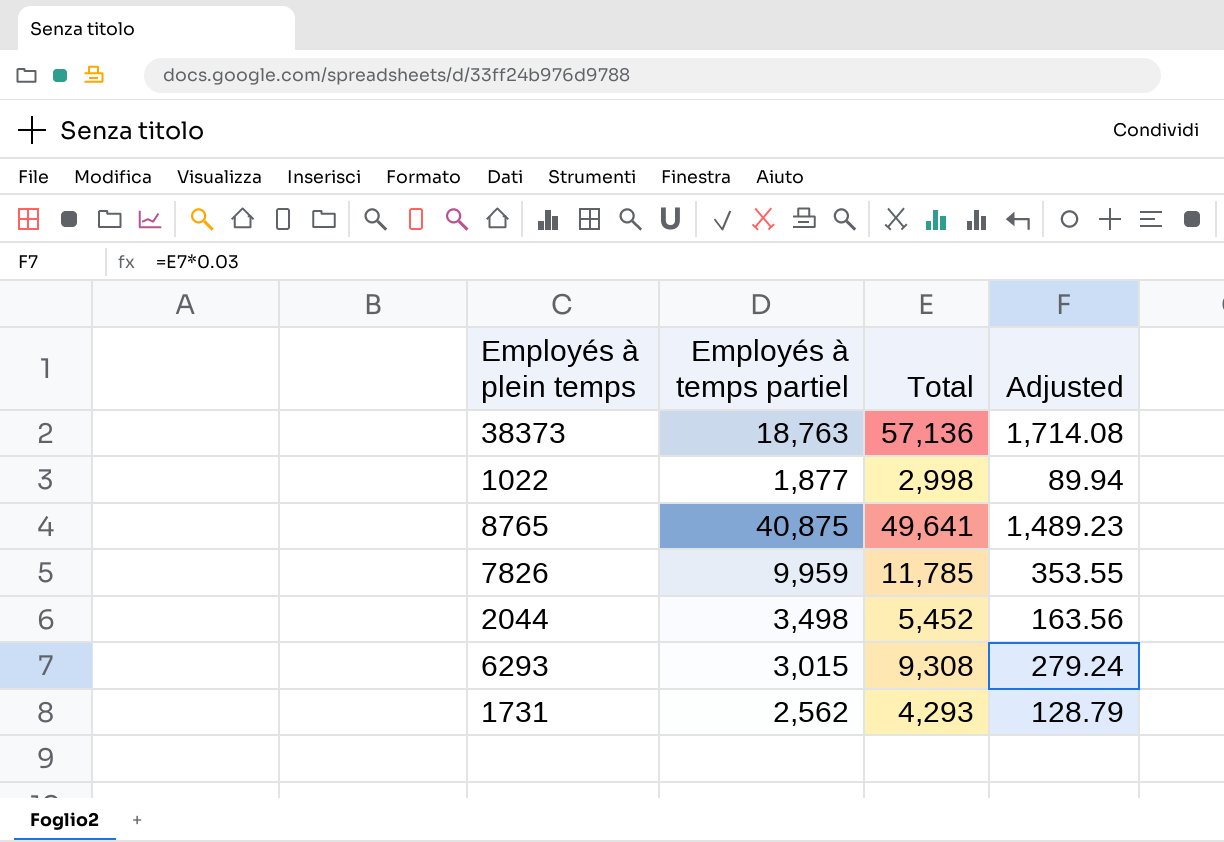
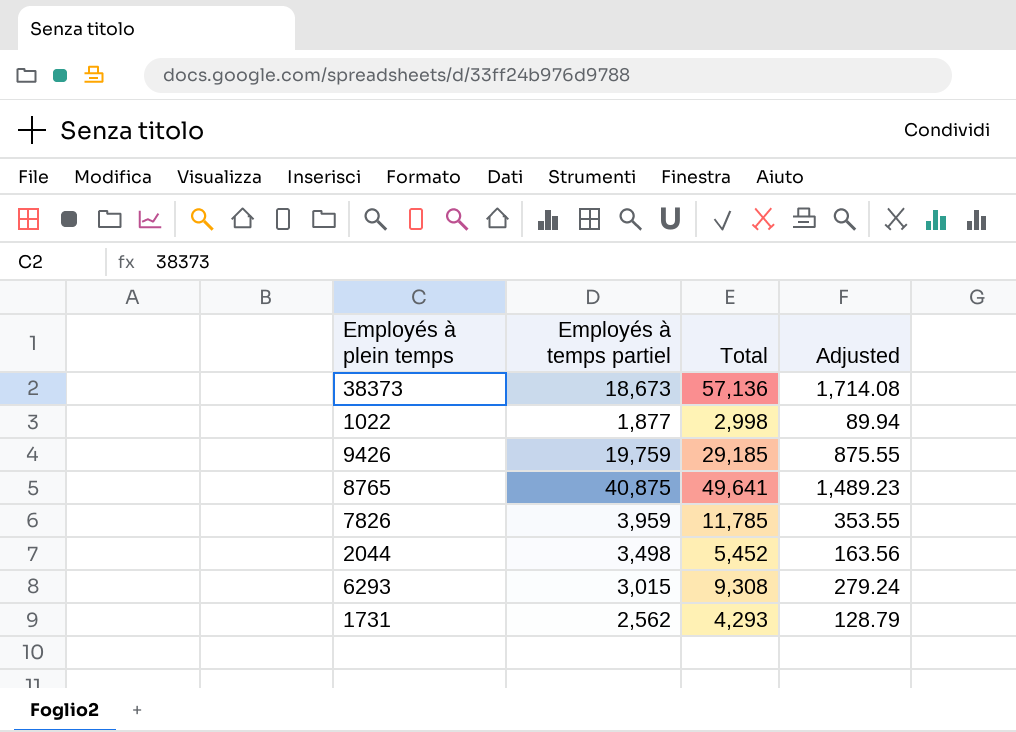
38373 | Employés à temps partiel: 18,763 -> 18,673
row 9426: none -> 19,759 | 29,185 | 875.55
7826 | Employés à temps partiel: 9,959 -> 3,959

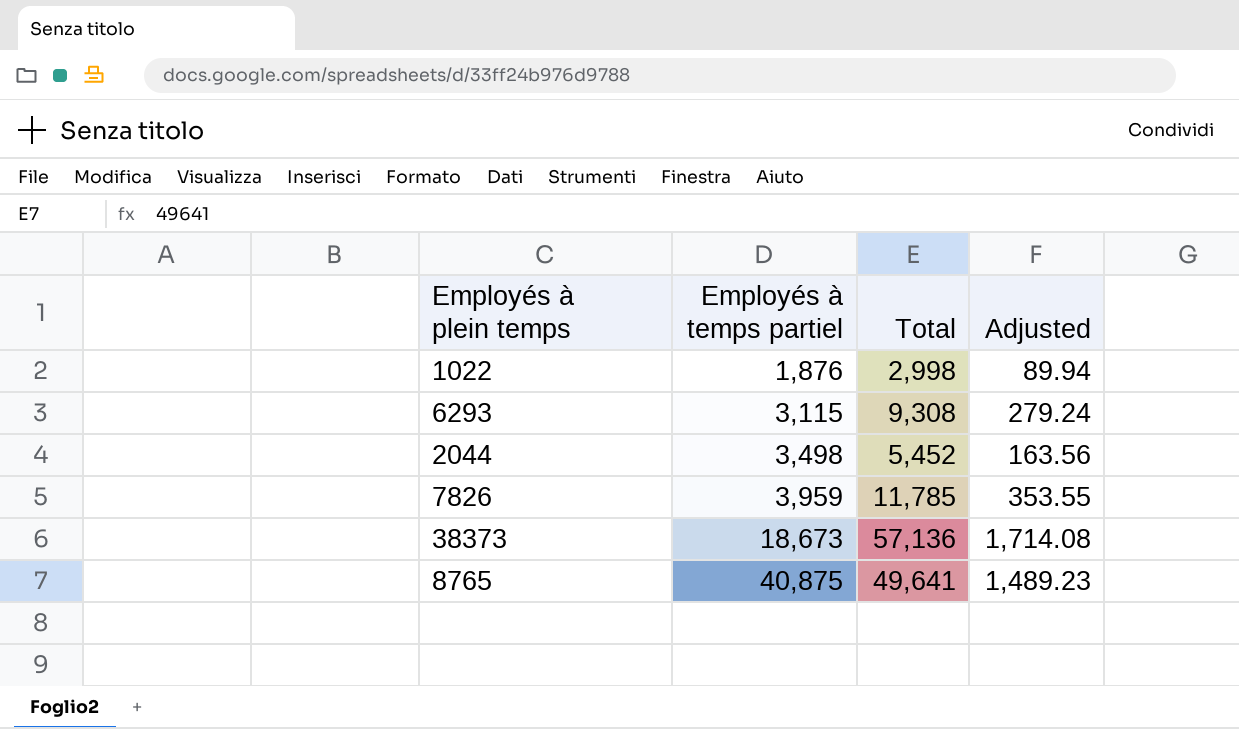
row order: none -> Employés à temps partiel ascending
row 9426: 19,759 | 29,185 | 875.55 -> none
row 1731: 2,562 | 4,293 | 128.79 -> none
1022 | Employés à temps partiel: 1,877 -> 1,876
6293 | Employés à temps partiel: 3,015 -> 3,115

